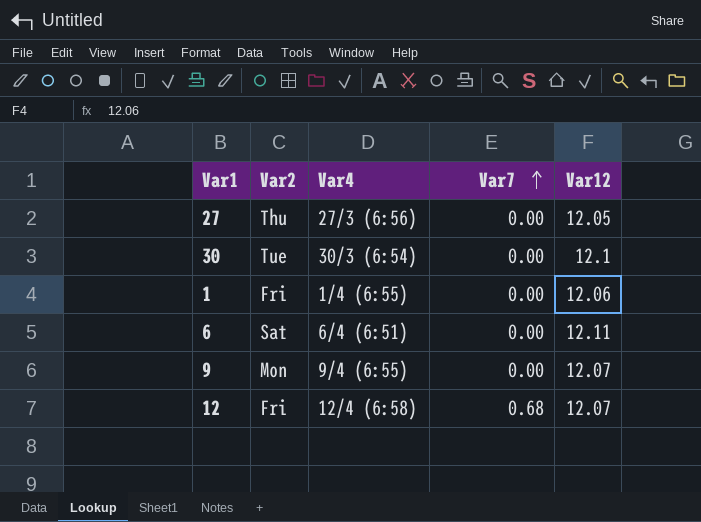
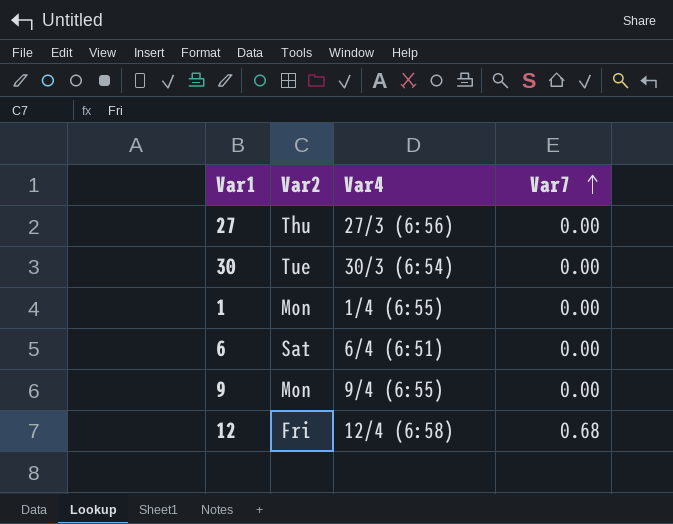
column Var12 | position: 5 -> none
1 | Var2: Fri -> Mon

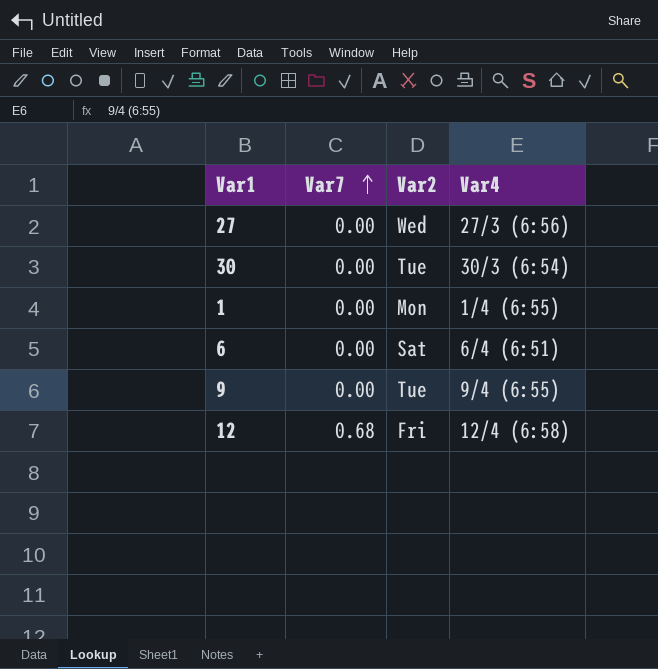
column Var7 | position: 4 -> 2
27 | Var2: Thu -> Wed
9 | Var2: Mon -> Tue

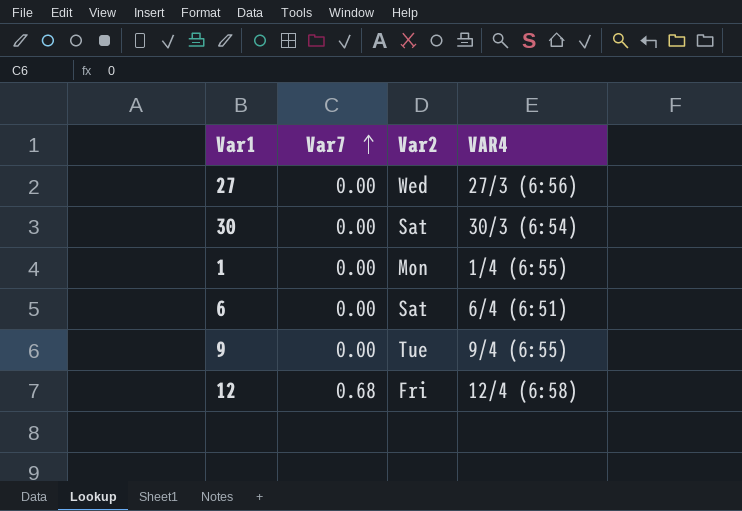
column name: Var4 -> VAR4
30 | Var2: Tue -> Sat

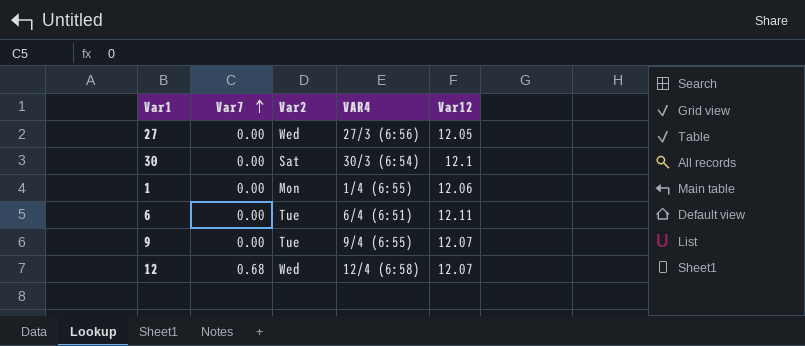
column Var12 | position: none -> 5
6 | Var2: Sat -> Tue
12 | Var2: Fri -> Wed

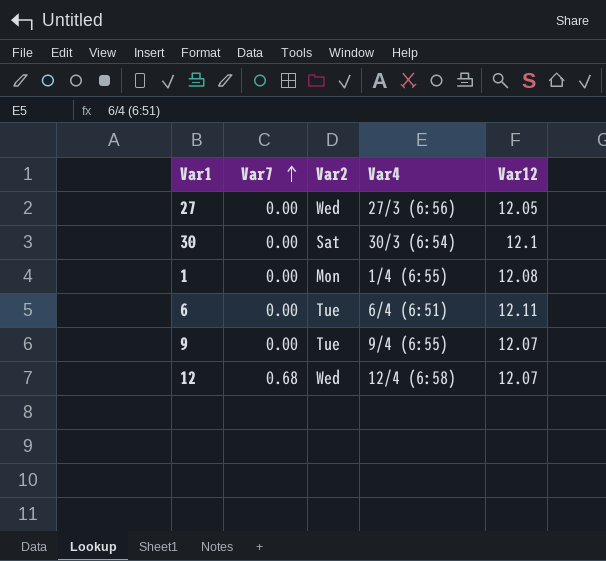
column name: VAR4 -> Var4
1 | Var12: 12.06 -> 12.08

